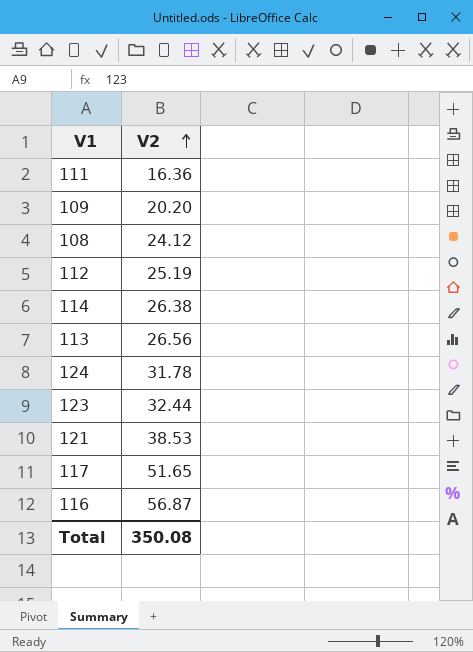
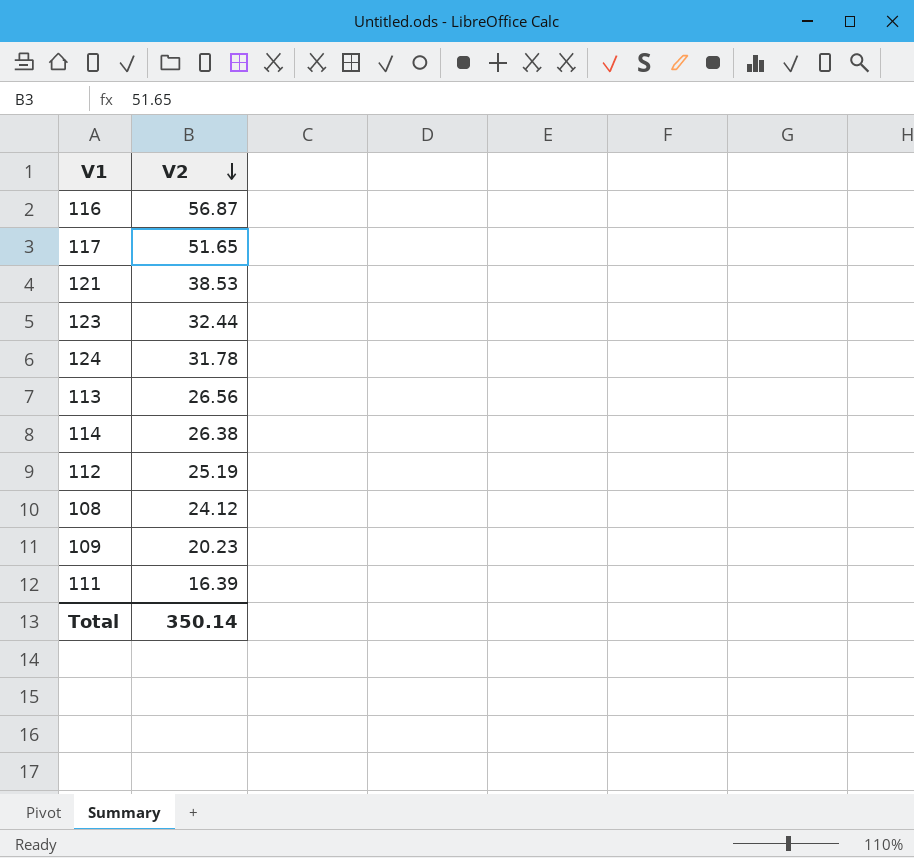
row order: V2 ascending -> V2 descending
109 | V2: 20.20 -> 20.23
111 | V2: 16.36 -> 16.39
Total | V2: 350.08 -> 350.14

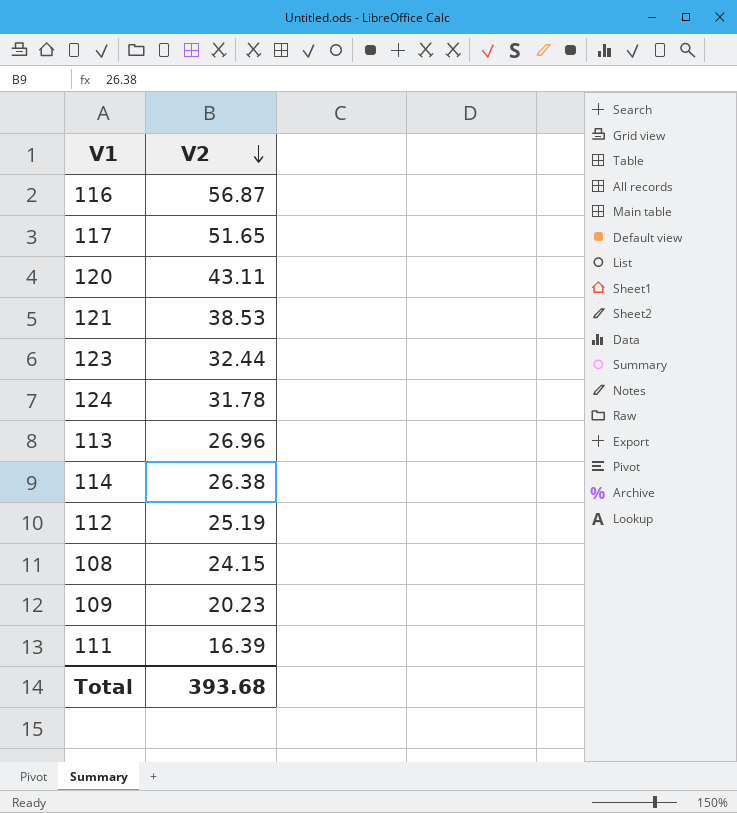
row 120: none -> 43.11
113 | V2: 26.56 -> 26.96
108 | V2: 24.12 -> 24.15
Total | V2: 350.14 -> 393.68

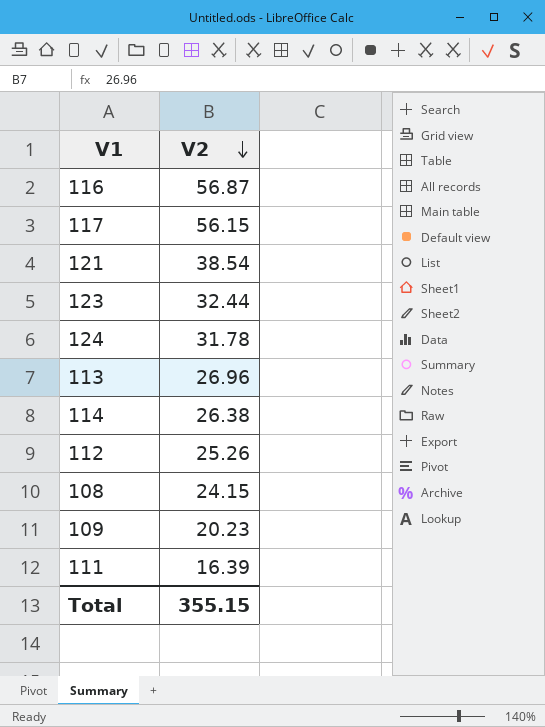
row 120: 43.11 -> none
117 | V2: 51.65 -> 56.15
121 | V2: 38.53 -> 38.54
112 | V2: 25.19 -> 25.26
Total | V2: 393.68 -> 355.15

